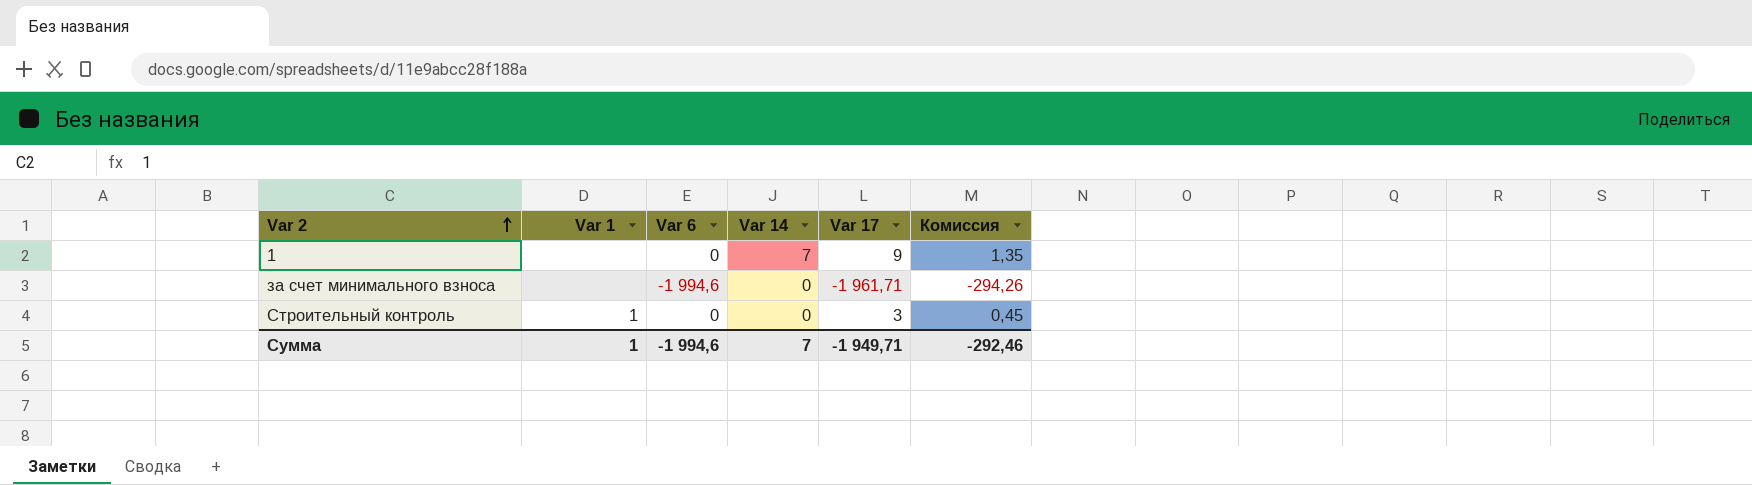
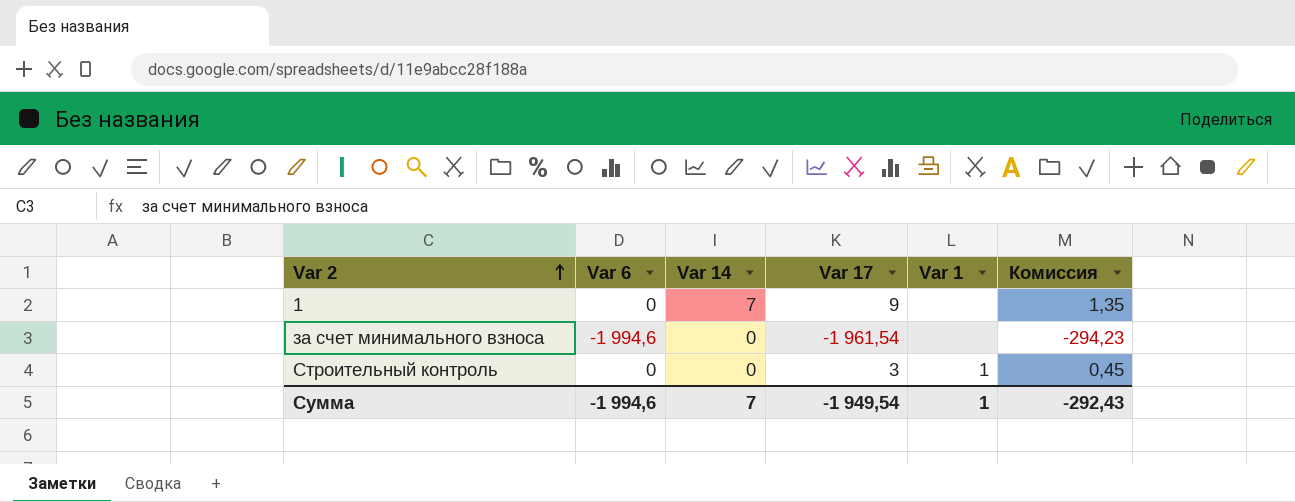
column Var 1 | position: 2 -> 5
за счет минимального взноса | Var 17: -1 961,71 -> -1 961,54
за счет минимального взноса | Комиссия: -294,26 -> -294,23
Сумма | Var 17: -1 949,71 -> -1 949,54
Сумма | Комиссия: -292,46 -> -292,43

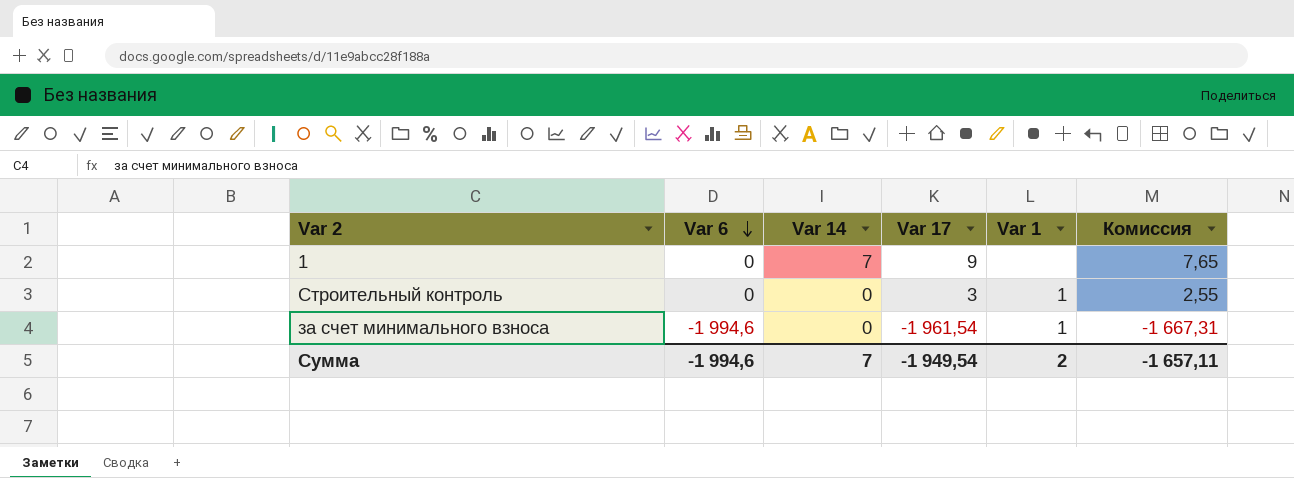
row order: Var 2 ascending -> Var 6 descending
column Комиссия | formula: [Var 17] * 0,15 -> [Var 17] * 0,85
за счет минимального взноса | Var 1: none -> 1
Сумма | Var 1: 1 -> 2
Сумма | Комиссия: -292,43 -> -1 657,11

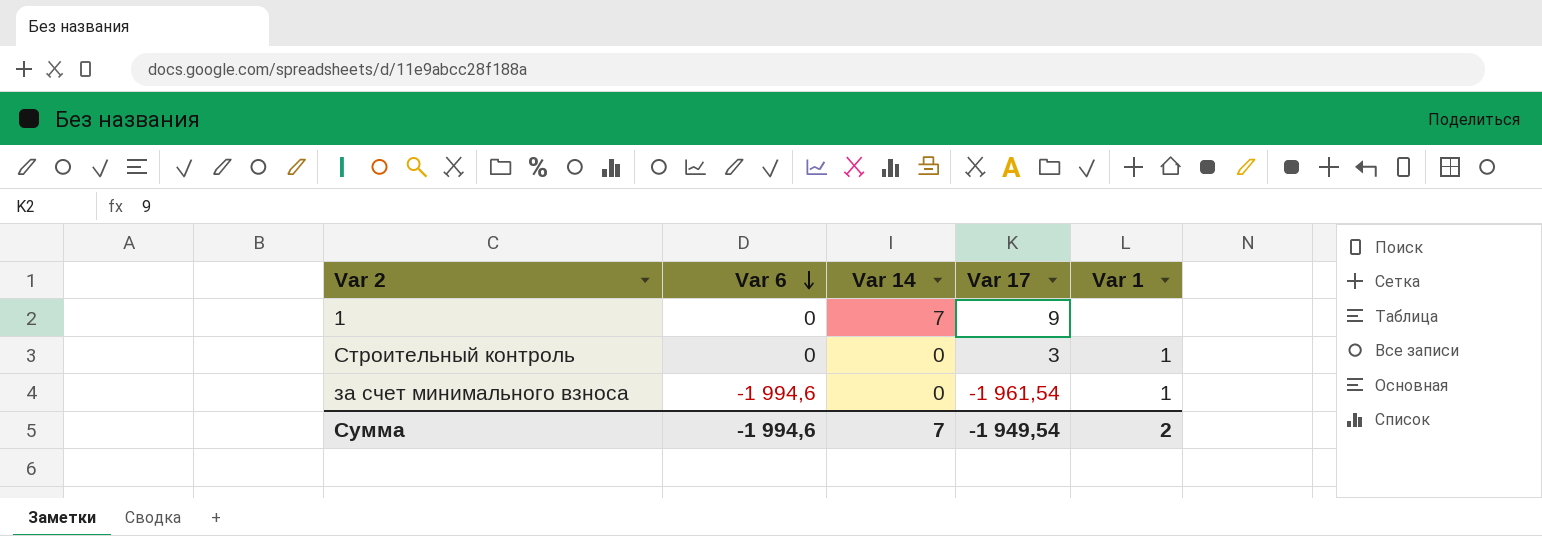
column Комиссия | formula: [Var 17] * 0,85 -> none

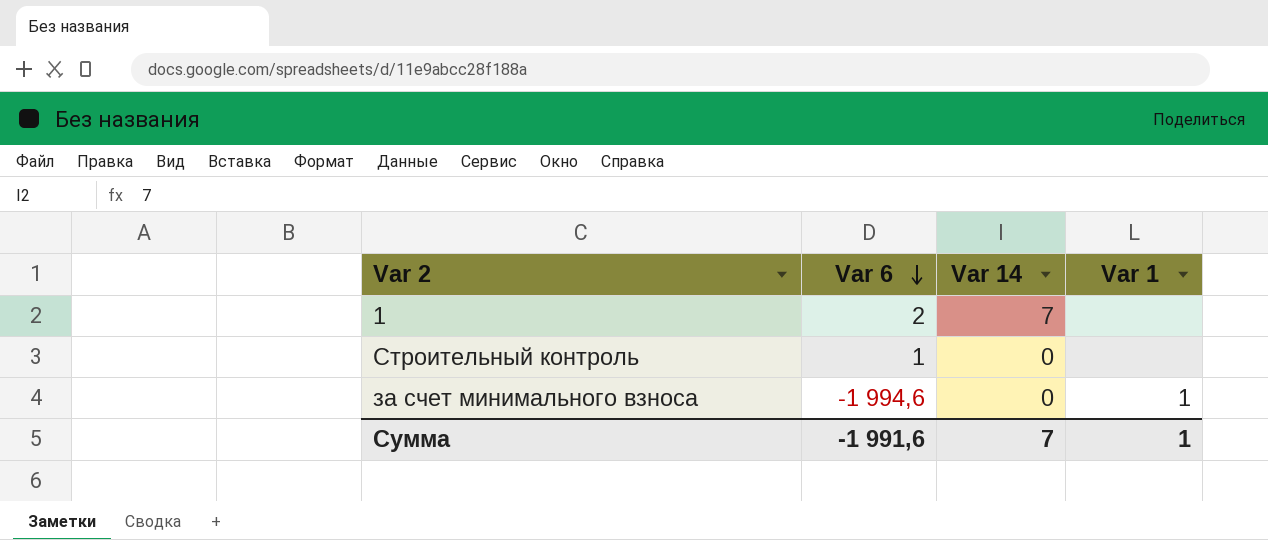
column Var 17 | position: 4 -> none
1 | Var 6: 0 -> 2
Строительный контроль | Var 6: 0 -> 1
Строительный контроль | Var 1: 1 -> none
Сумма | Var 6: -1 994,6 -> -1 991,6
Сумма | Var 1: 2 -> 1

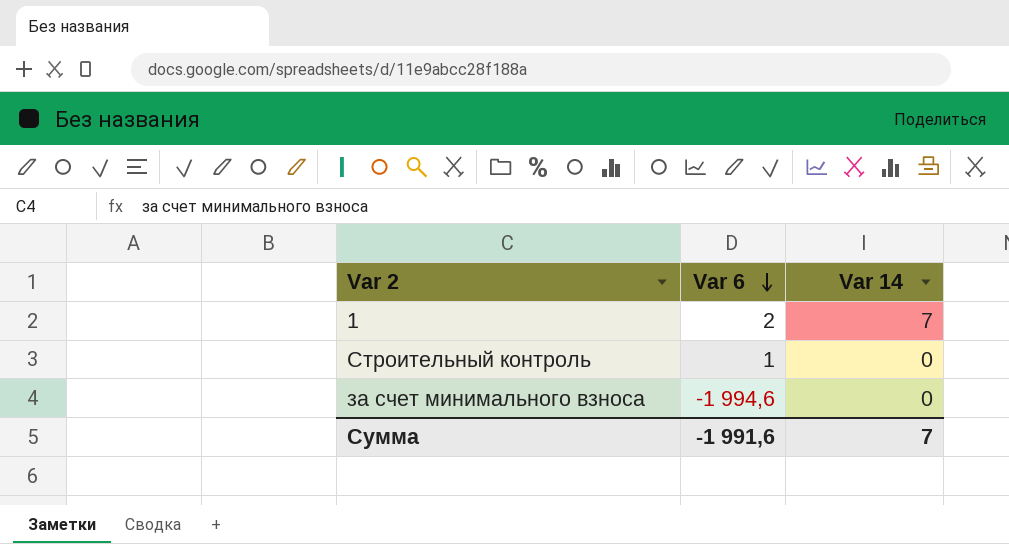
column Var 1 | position: 4 -> none

